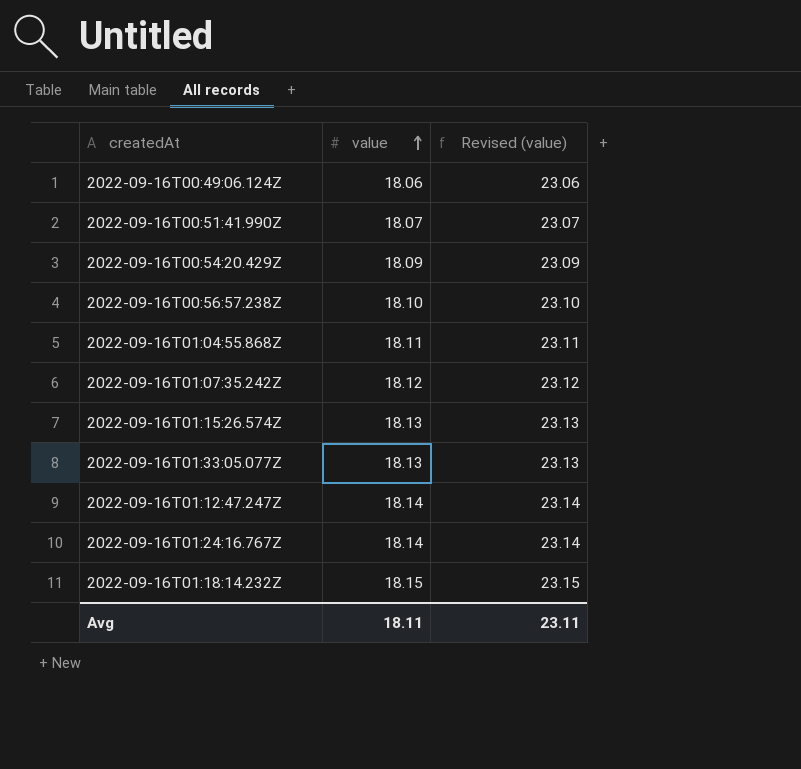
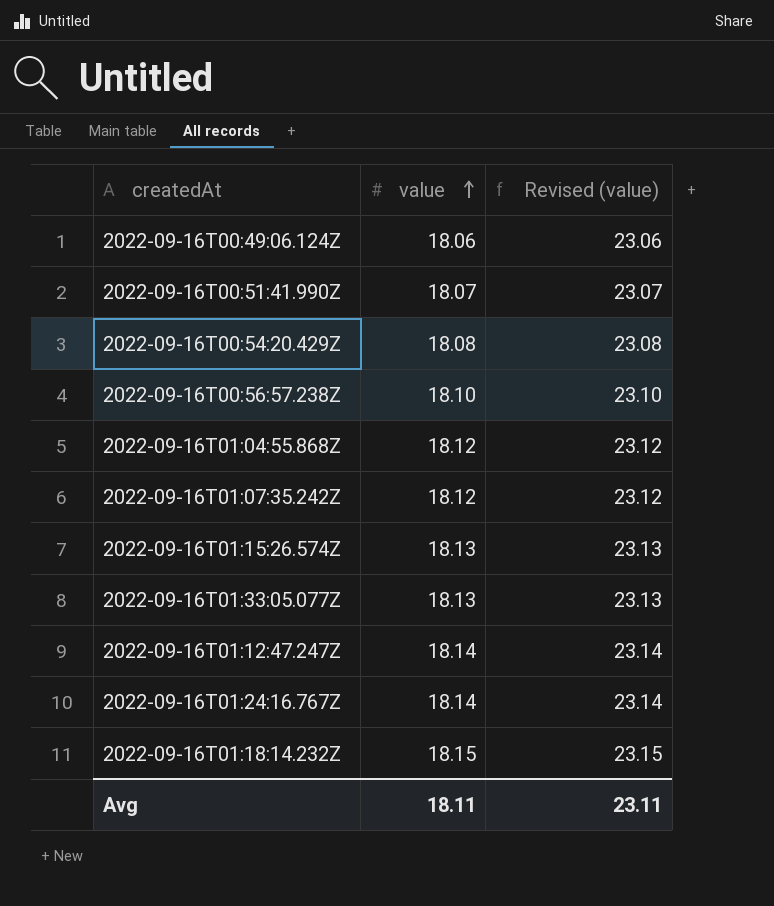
2022-09-16T00:54:20.429Z | value: 18.09 -> 18.08
2022-09-16T00:54:20.429Z | Revised (value): 23.09 -> 23.08
2022-09-16T01:04:55.868Z | value: 18.11 -> 18.12
2022-09-16T01:04:55.868Z | Revised (value): 23.11 -> 23.12

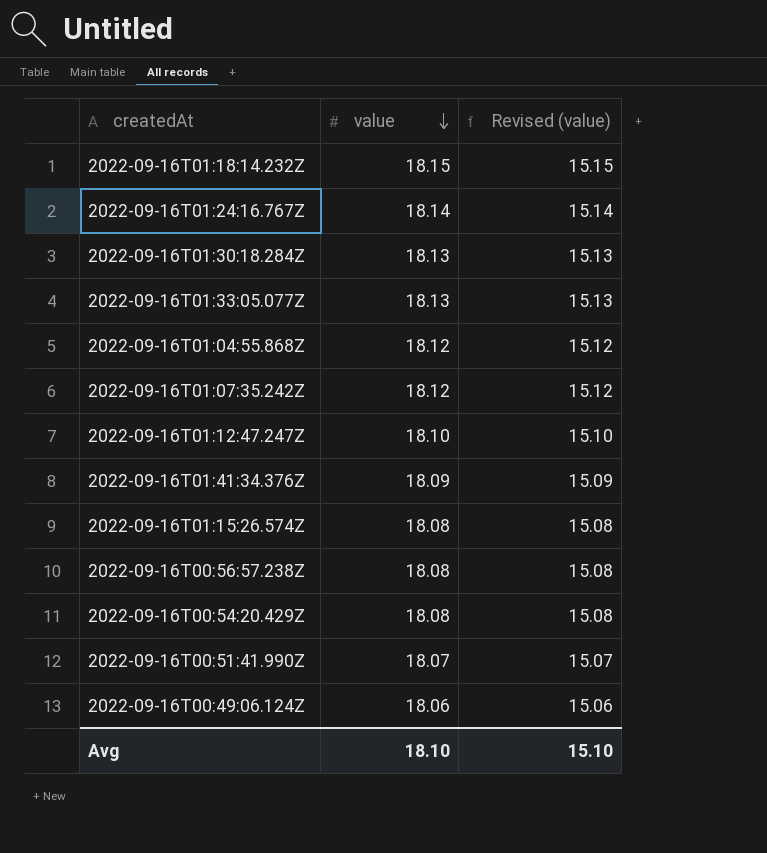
row order: value ascending -> value descending
column Revised (value) | formula: [value] + 5 -> [value] - 3
row 2022-09-16T01:30:18.284Z: none -> 18.13 | 15.13
2022-09-16T01:12:47.247Z | value: 18.14 -> 18.10
row 2022-09-16T01:41:34.376Z: none -> 18.09 | 15.09
2022-09-16T01:15:26.574Z | value: 18.13 -> 18.08
2022-09-16T00:56:57.238Z | value: 18.10 -> 18.08
Avg | value: 18.11 -> 18.10
Avg | Revised (value): 23.11 -> 15.10

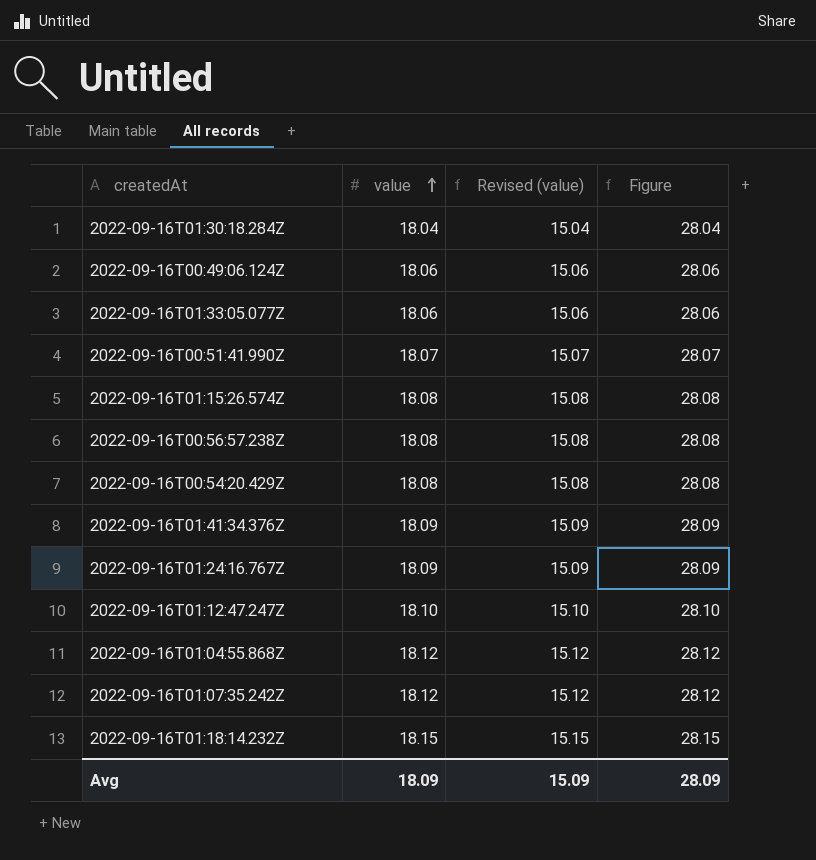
row order: value descending -> value ascending
column Figure | formula: none -> [value] + 10
2022-09-16T01:30:18.284Z | value: 18.13 -> 18.04
2022-09-16T01:30:18.284Z | Revised (value): 15.13 -> 15.04
2022-09-16T01:33:05.077Z | value: 18.13 -> 18.06
2022-09-16T01:33:05.077Z | Revised (value): 15.13 -> 15.06
2022-09-16T01:24:16.767Z | value: 18.14 -> 18.09
2022-09-16T01:24:16.767Z | Revised (value): 15.14 -> 15.09
Avg | value: 18.10 -> 18.09
Avg | Revised (value): 15.10 -> 15.09

